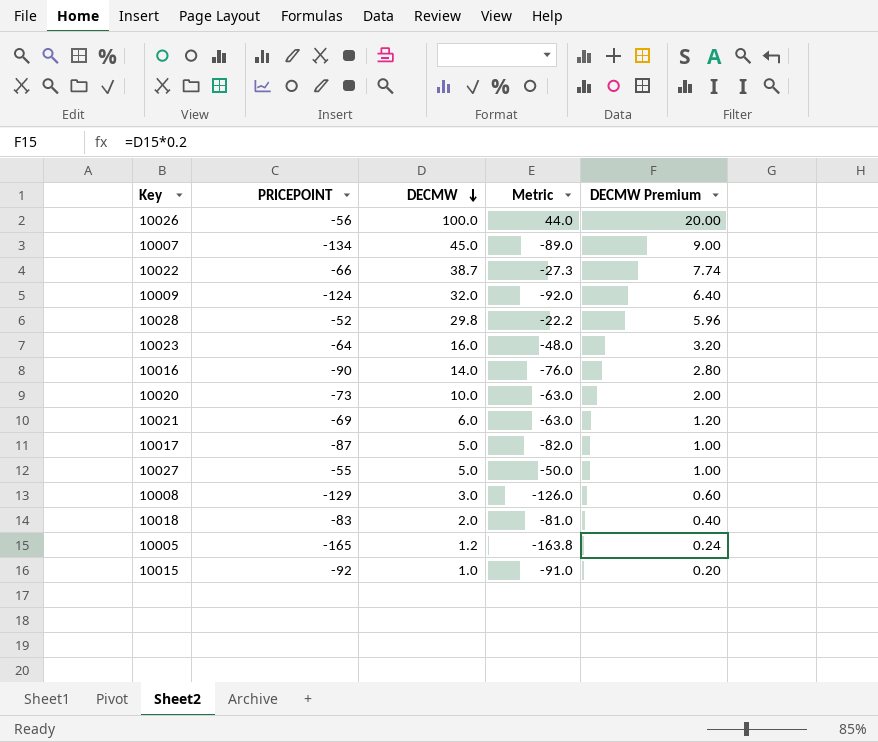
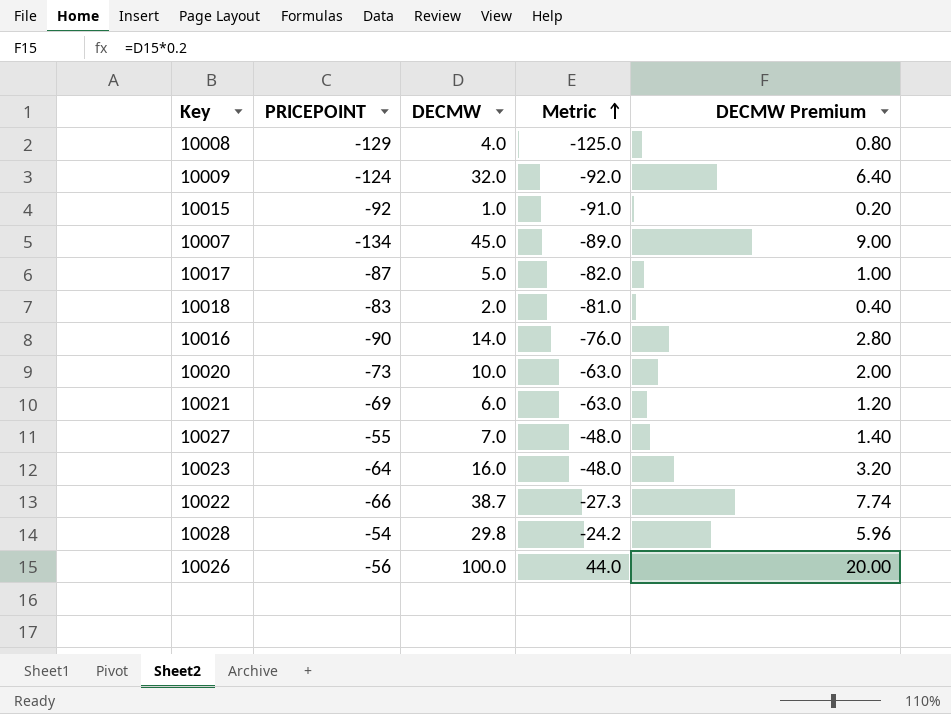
row order: DECMW descending -> Metric ascending
row 10005: -165 | 1.2 | -163.8 | 0.24 -> none
10008 | DECMW: 3.0 -> 4.0
10008 | Metric: -126.0 -> -125.0
10008 | DECMW Premium: 0.60 -> 0.80
10027 | DECMW: 5.0 -> 7.0
10027 | Metric: -50.0 -> -48.0
10027 | DECMW Premium: 1.00 -> 1.40
10028 | PRICEPOINT: -52 -> -54
10028 | Metric: -22.2 -> -24.2

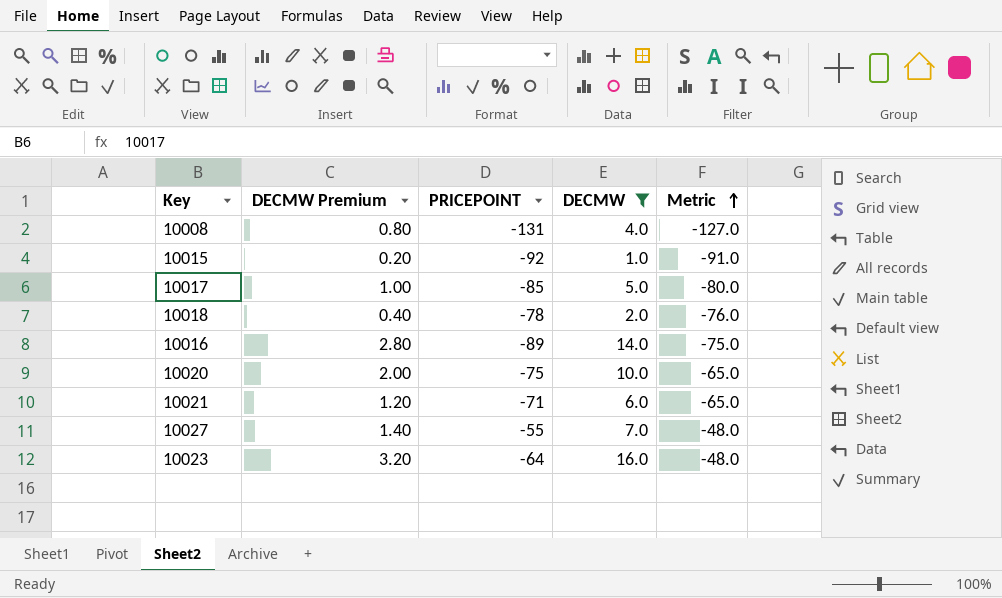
filter: none -> DECMW <= 16.0
column DECMW Premium | position: 5 -> 2
10008 | PRICEPOINT: -129 -> -131
10008 | Metric: -125.0 -> -127.0
10017 | PRICEPOINT: -87 -> -85
10017 | Metric: -82.0 -> -80.0
10018 | PRICEPOINT: -83 -> -78
10018 | Metric: -81.0 -> -76.0
10016 | PRICEPOINT: -90 -> -89
10016 | Metric: -76.0 -> -75.0
10020 | PRICEPOINT: -73 -> -75
10020 | Metric: -63.0 -> -65.0
10021 | PRICEPOINT: -69 -> -71
10021 | Metric: -63.0 -> -65.0

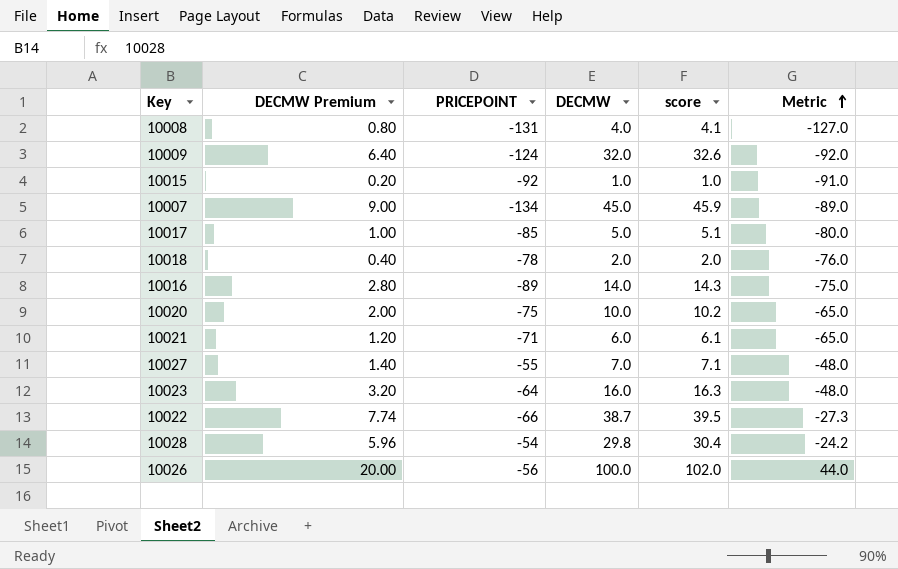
filter: DECMW <= 16.0 -> none
column score | formula: none -> [DECMW] * 1.02

